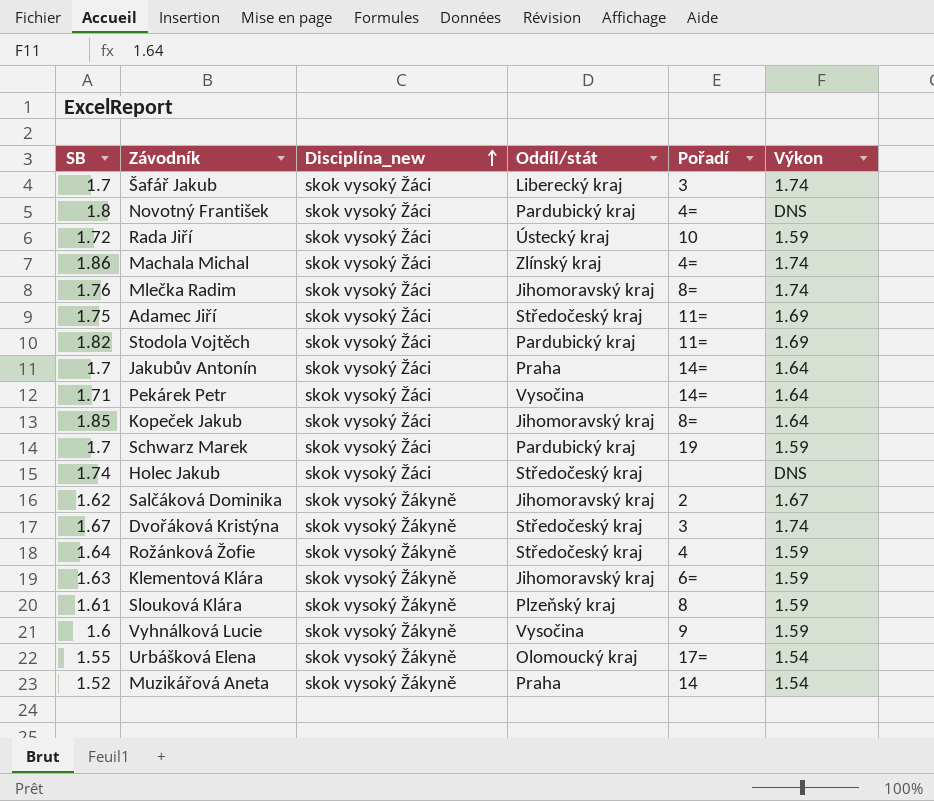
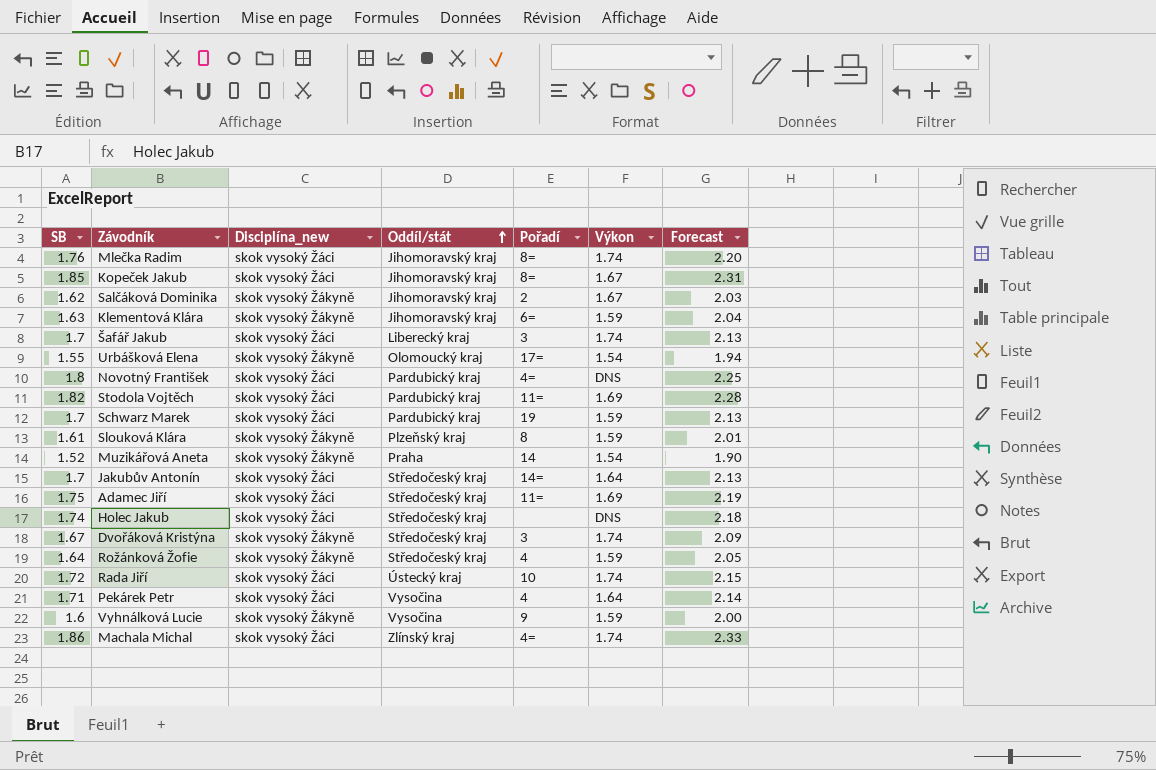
row order: Disciplína_new ascending -> Oddíl/stát ascending
column Forecast | formula: none -> [SB] * 1.25
Kopeček Jakub | Výkon: 1.64 -> 1.67
Jakubův Antonín | Oddíl/stát: Praha -> Středočeský kraj
Rada Jiří | Výkon: 1.59 -> 1.74
Pekárek Petr | Pořadí: 14= -> 4

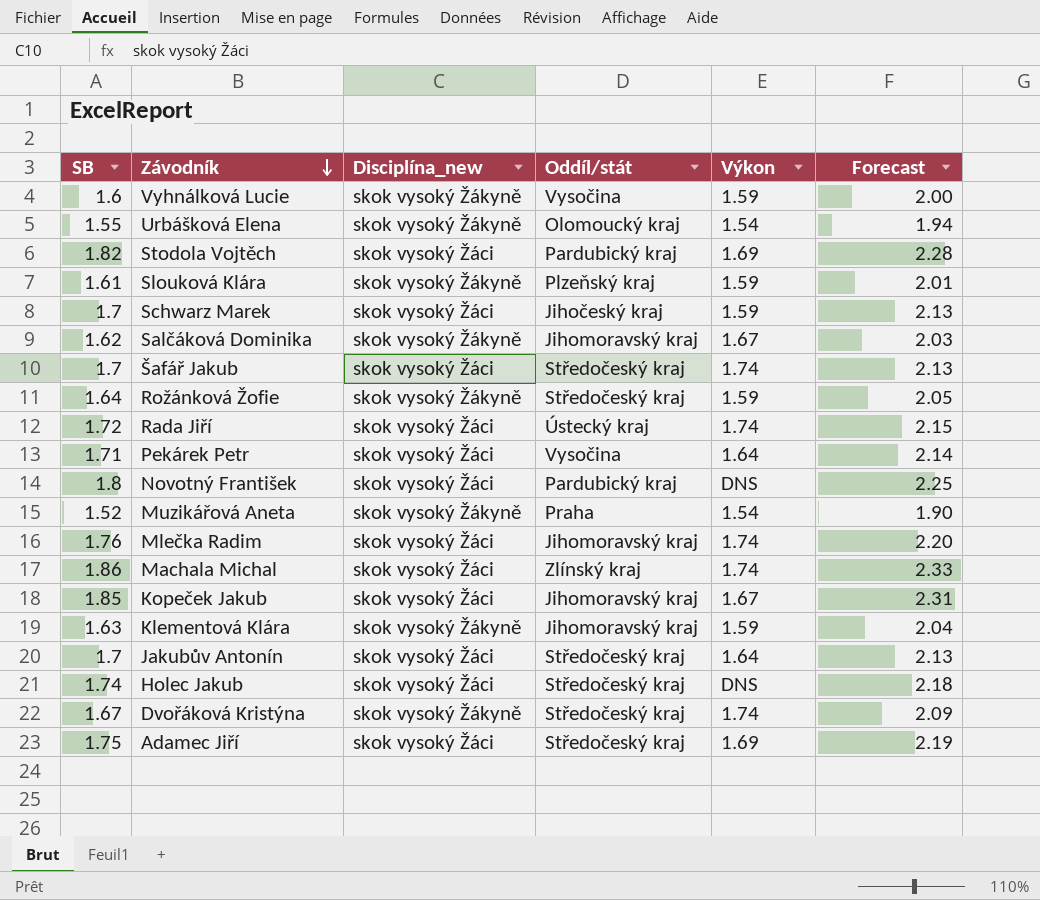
row order: Oddíl/stát ascending -> Závodník descending
column Pořadí | position: 5 -> none
Schwarz Marek | Oddíl/stát: Pardubický kraj -> Jihočeský kraj
Šafář Jakub | Oddíl/stát: Liberecký kraj -> Středočeský kraj

